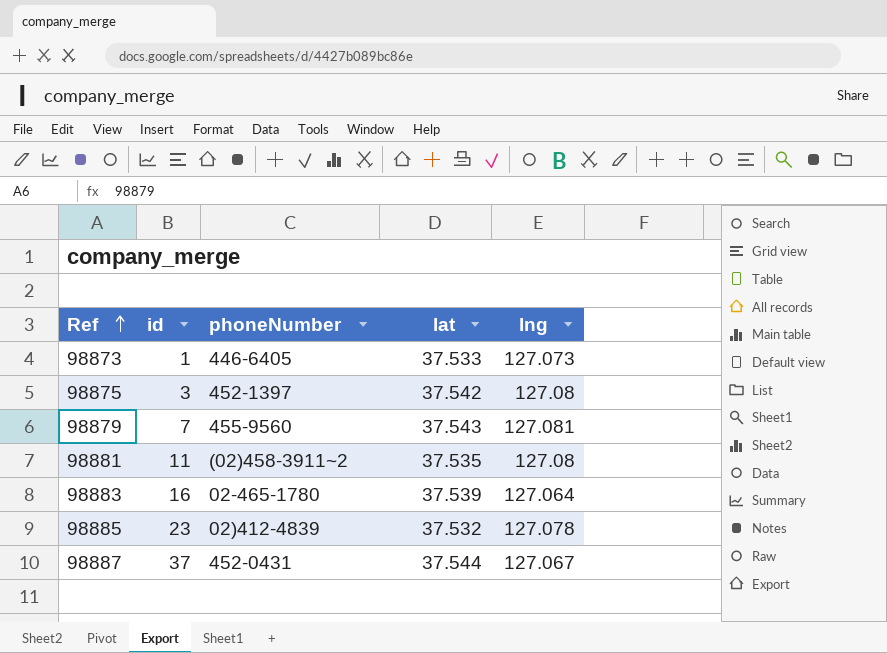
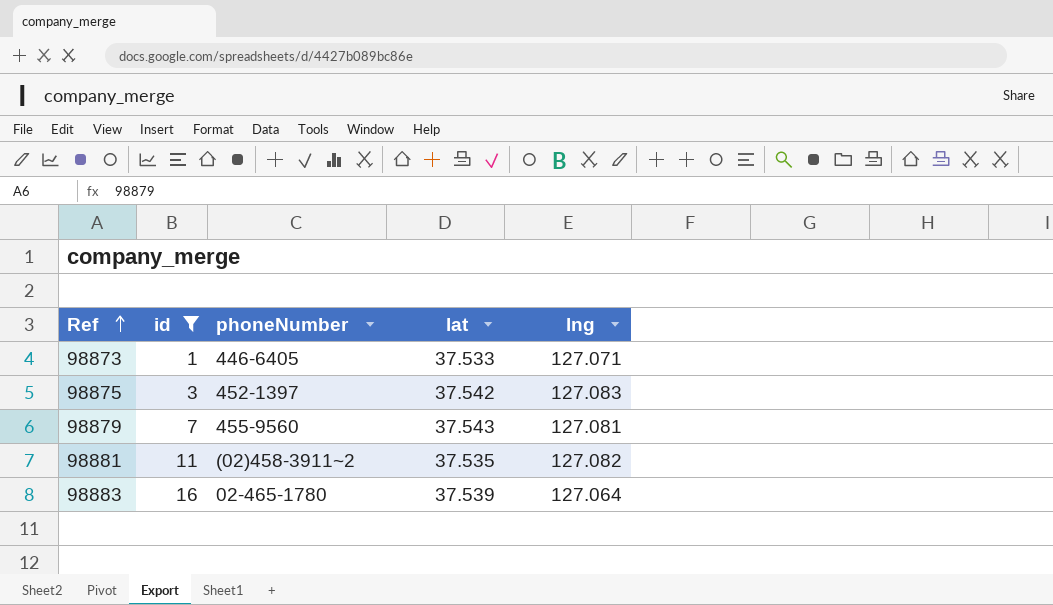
filter: none -> id <= 16
98873 | lng: 127.073 -> 127.071
98875 | lng: 127.08 -> 127.083
98881 | lng: 127.08 -> 127.082

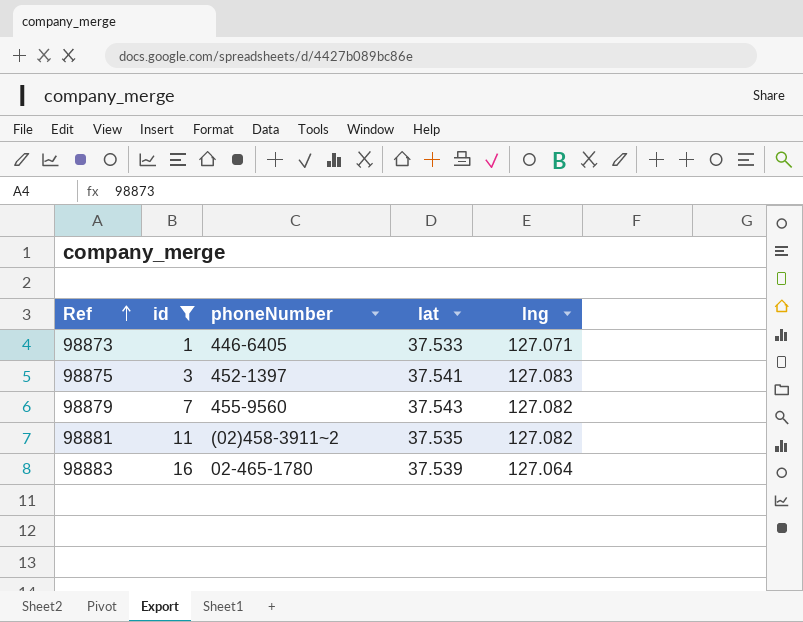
98875 | lat: 37.542 -> 37.541
98879 | lng: 127.081 -> 127.082

